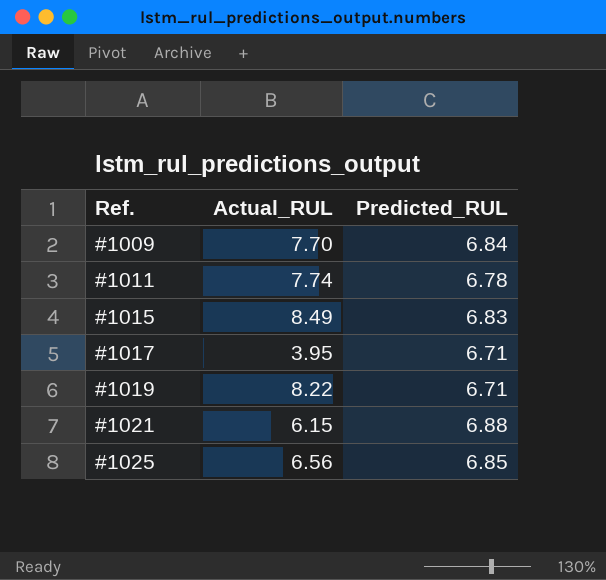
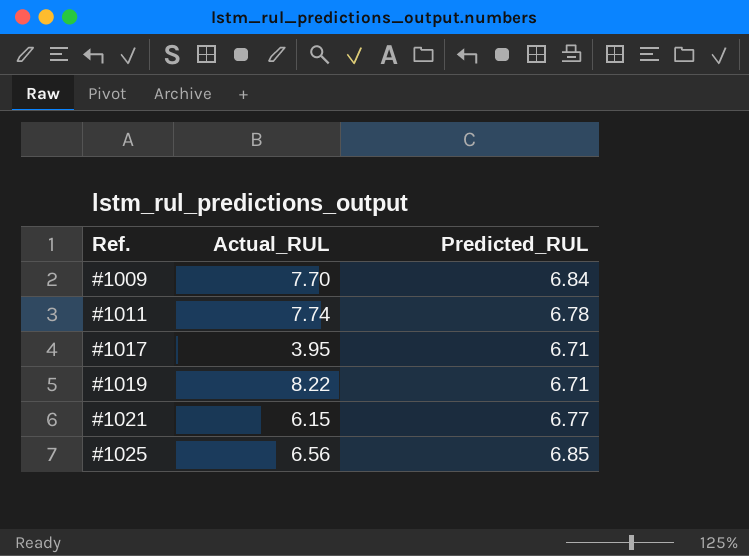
row #1015: 8.49 | 6.83 -> none
#1021 | Predicted_RUL: 6.88 -> 6.77

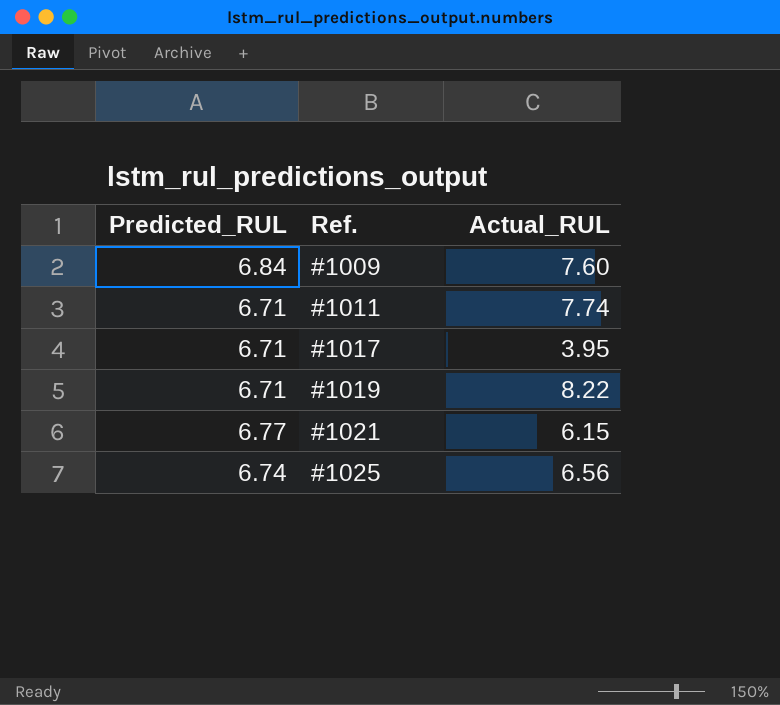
column Predicted_RUL | position: 3 -> 1
#1009 | Actual_RUL: 7.70 -> 7.60
#1011 | Predicted_RUL: 6.78 -> 6.71
#1025 | Predicted_RUL: 6.85 -> 6.74

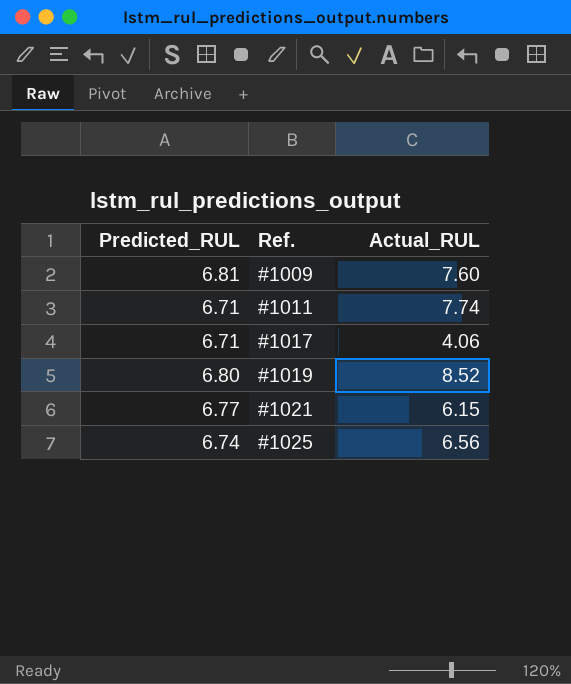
#1009 | Predicted_RUL: 6.84 -> 6.81
#1017 | Actual_RUL: 3.95 -> 4.06
#1019 | Predicted_RUL: 6.71 -> 6.80
#1019 | Actual_RUL: 8.22 -> 8.52

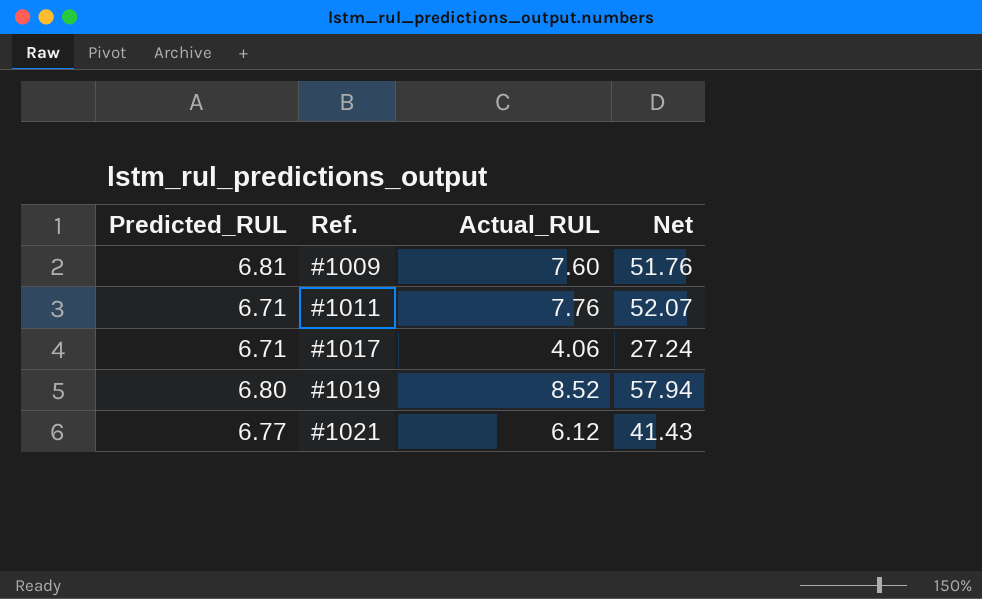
column Net | formula: none -> [Predicted_RUL] * [Actual_RUL]
row #1025: 6.74 | 6.56 -> none
#1011 | Actual_RUL: 7.74 -> 7.76
#1021 | Actual_RUL: 6.15 -> 6.12

